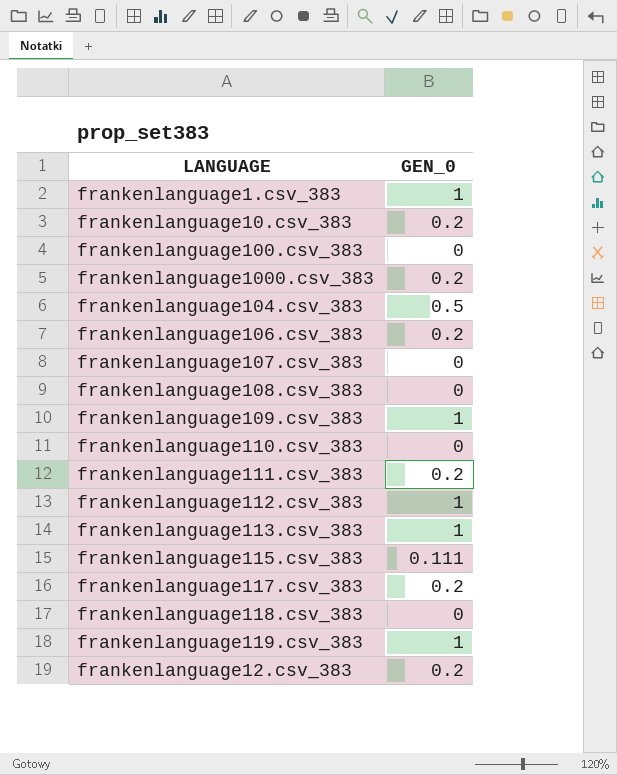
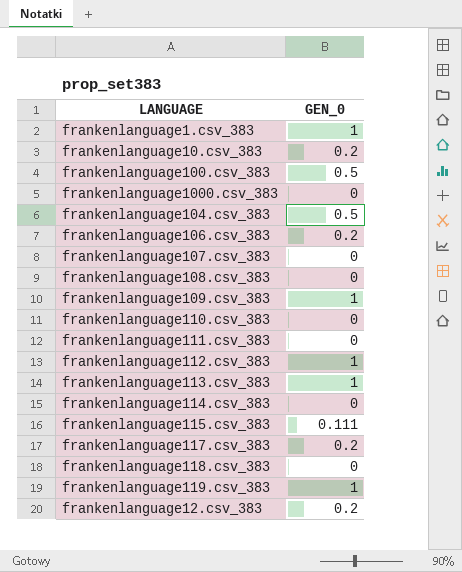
frankenlanguage100.csv_383 | GEN_0: 0 -> 0.5
frankenlanguage1000.csv_383 | GEN_0: 0.2 -> 0
frankenlanguage111.csv_383 | GEN_0: 0.2 -> 0
row frankenlanguage114.csv_383: none -> 0

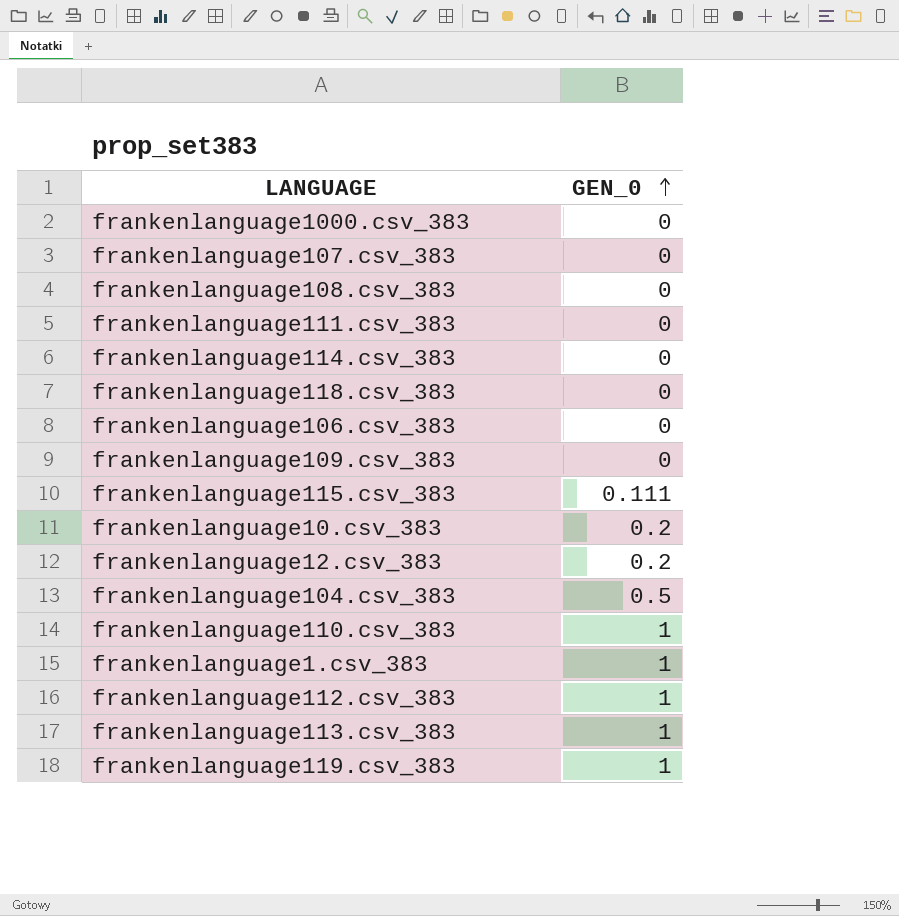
row order: none -> GEN_0 ascending
row frankenlanguage100.csv_383: 0.5 -> none
row frankenlanguage117.csv_383: 0.2 -> none
frankenlanguage106.csv_383 | GEN_0: 0.2 -> 0
frankenlanguage109.csv_383 | GEN_0: 1 -> 0
frankenlanguage110.csv_383 | GEN_0: 0 -> 1

